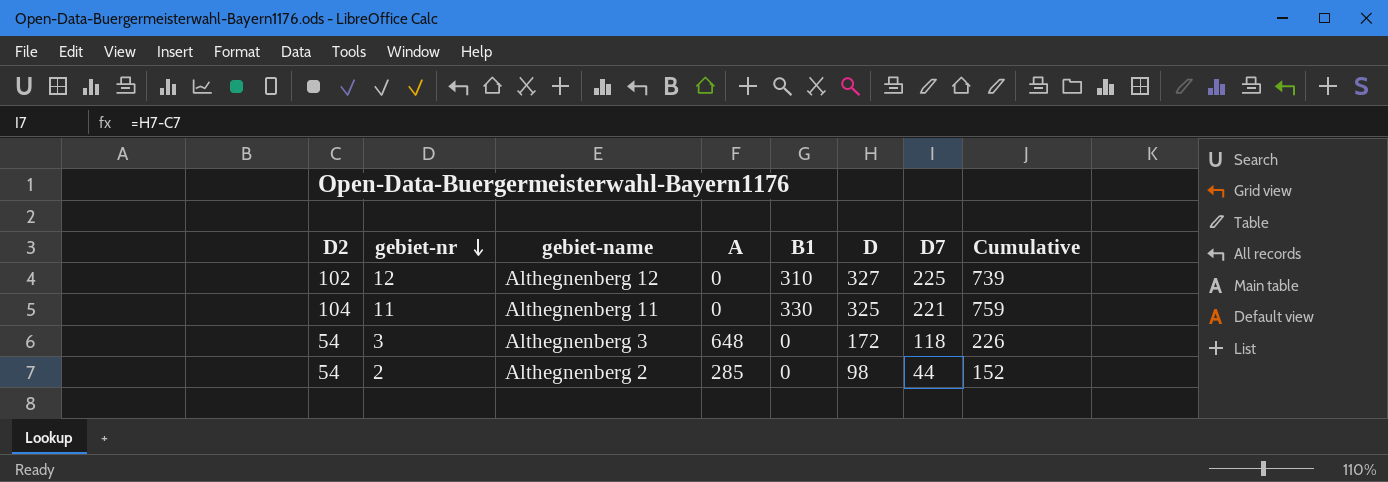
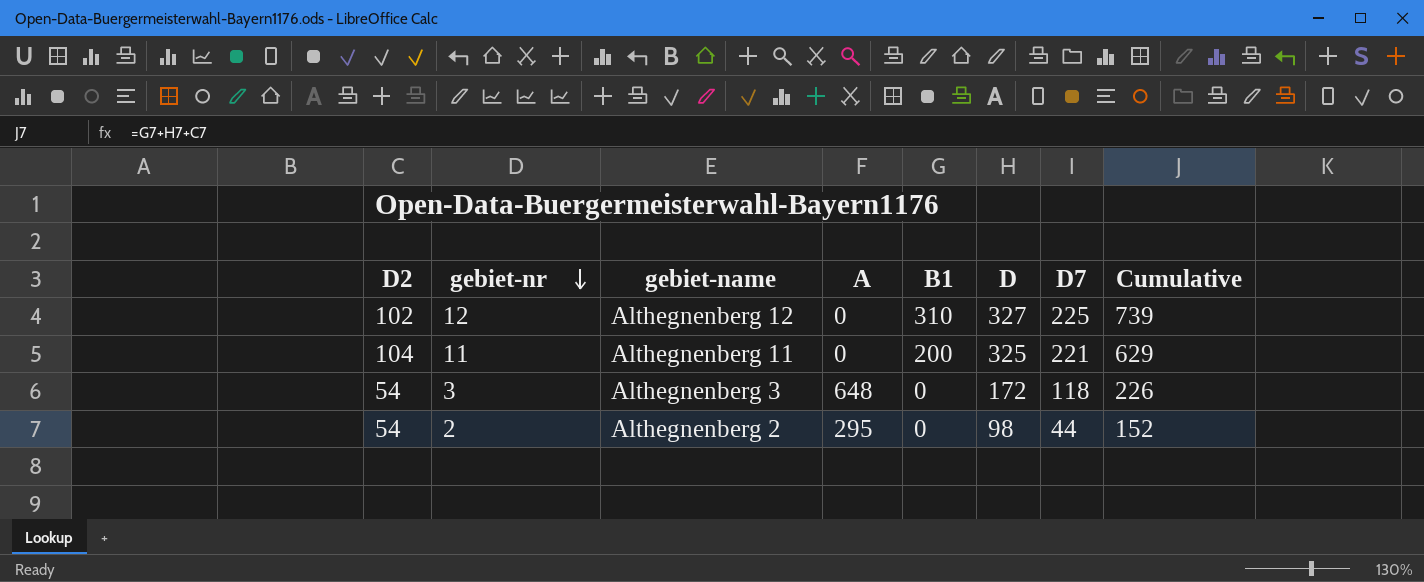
11 | B1: 330 -> 200
11 | Cumulative: 759 -> 629
2 | A: 285 -> 295

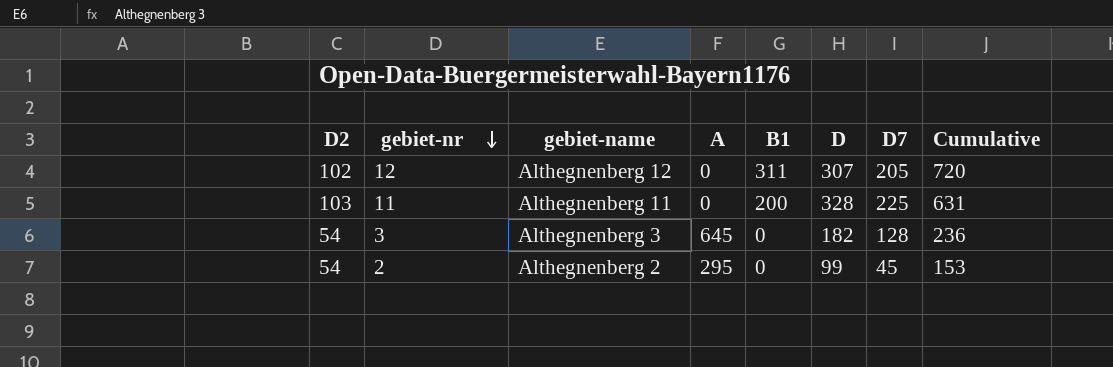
12 | B1: 310 -> 311
12 | D: 327 -> 307
12 | D7: 225 -> 205
12 | Cumulative: 739 -> 720
11 | D2: 104 -> 103
11 | D: 325 -> 328
11 | D7: 221 -> 225
11 | Cumulative: 629 -> 631
3 | A: 648 -> 645
3 | D: 172 -> 182
3 | D7: 118 -> 128
3 | Cumulative: 226 -> 236
2 | D: 98 -> 99
2 | D7: 44 -> 45
2 | Cumulative: 152 -> 153

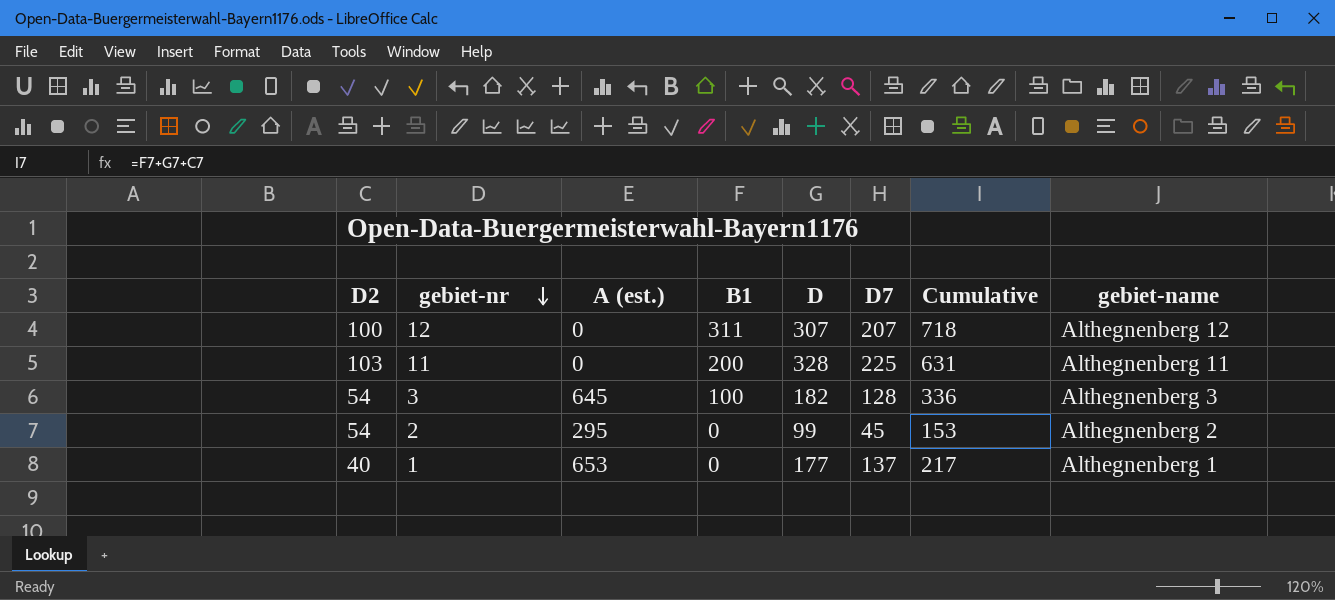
column name: A -> A (est.)
column gebiet-name | position: 3 -> 8
12 | D2: 102 -> 100
12 | D7: 205 -> 207
12 | Cumulative: 720 -> 718
3 | B1: 0 -> 100
3 | Cumulative: 236 -> 336
row 1: none -> 40 | 653 | 0 | 177 | 137 | 217 | Althegnenberg 1

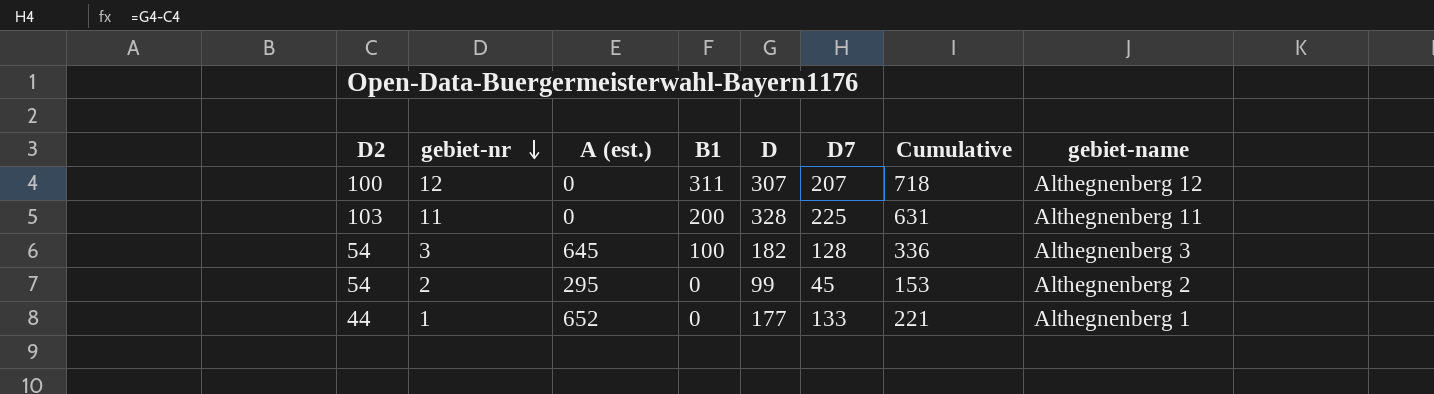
1 | D2: 40 -> 44
1 | A (est.): 653 -> 652
1 | D7: 137 -> 133
1 | Cumulative: 217 -> 221

